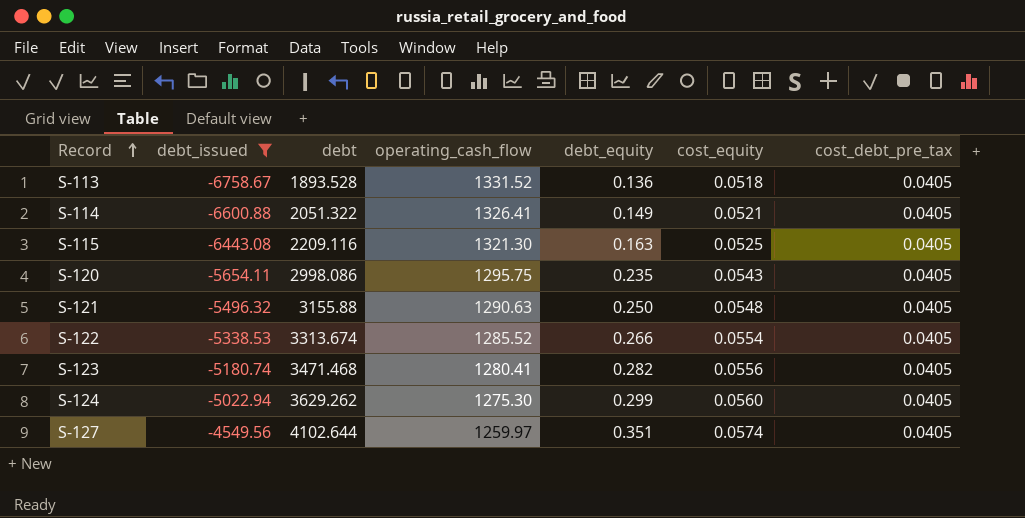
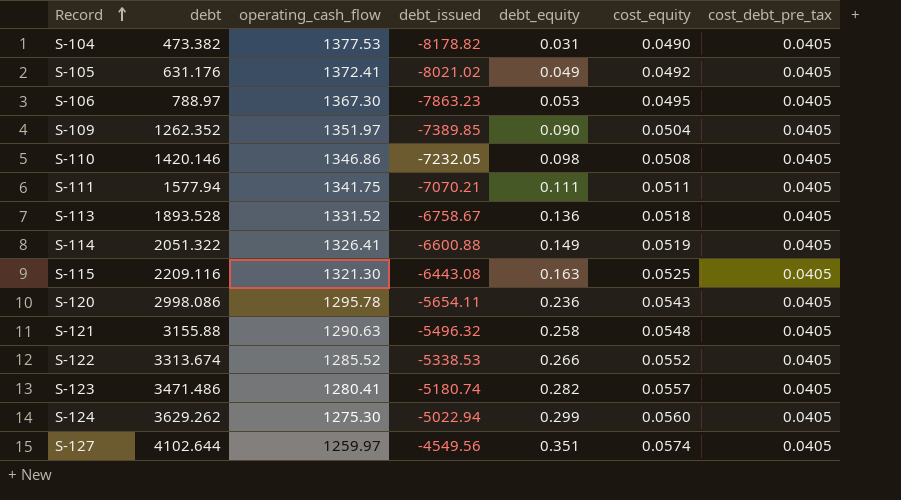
filter: debt_issued >= -6758.67 -> none
column debt_issued | position: 2 -> 4
S-114 | cost_equity: 0.0521 -> 0.0519
S-120 | operating_cash_flow: 1295.75 -> 1295.78
S-120 | debt_equity: 0.235 -> 0.236
S-121 | debt_equity: 0.250 -> 0.258
S-122 | cost_equity: 0.0554 -> 0.0552
S-123 | debt: 3471.468 -> 3471.486
S-123 | cost_equity: 0.0556 -> 0.0557

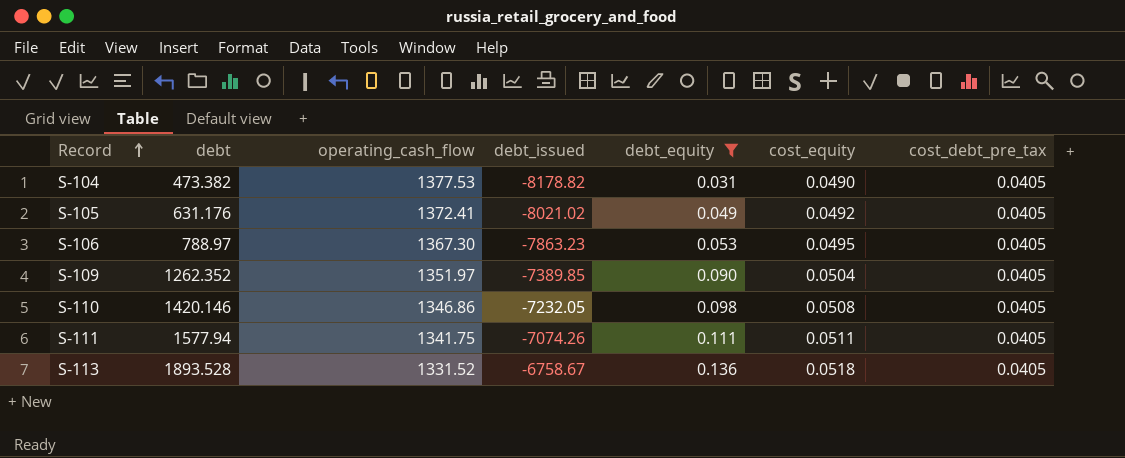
filter: none -> debt_equity <= 0.136
S-111 | debt_issued: -7070.21 -> -7074.26

